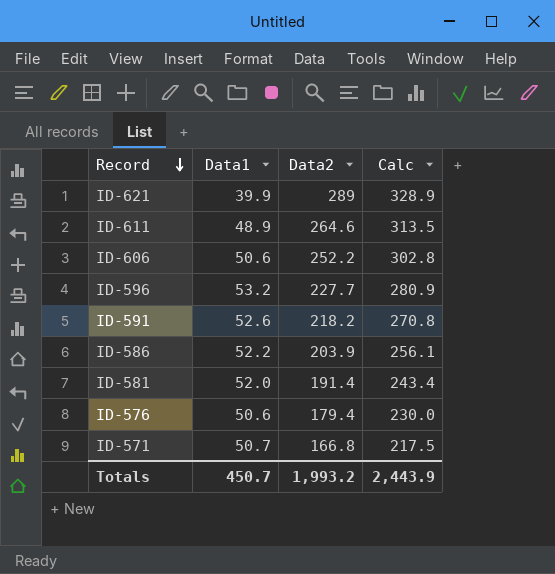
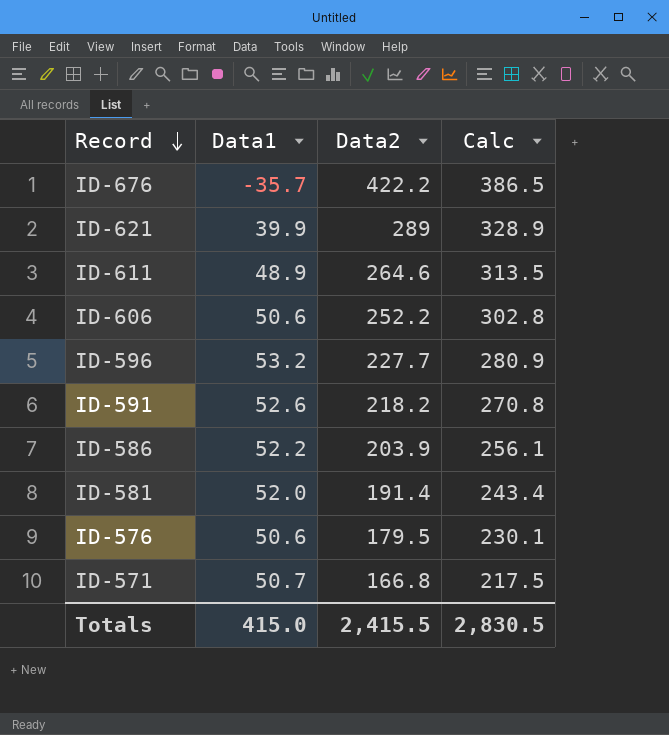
row ID-676: none -> -35.7 | 422.2 | 386.5
ID-576 | Data2: 179.4 -> 179.5
ID-576 | Calc: 230.0 -> 230.1
Totals | Data1: 450.7 -> 415.0
Totals | Data2: 1,993.2 -> 2,415.5
Totals | Calc: 2,443.9 -> 2,830.5

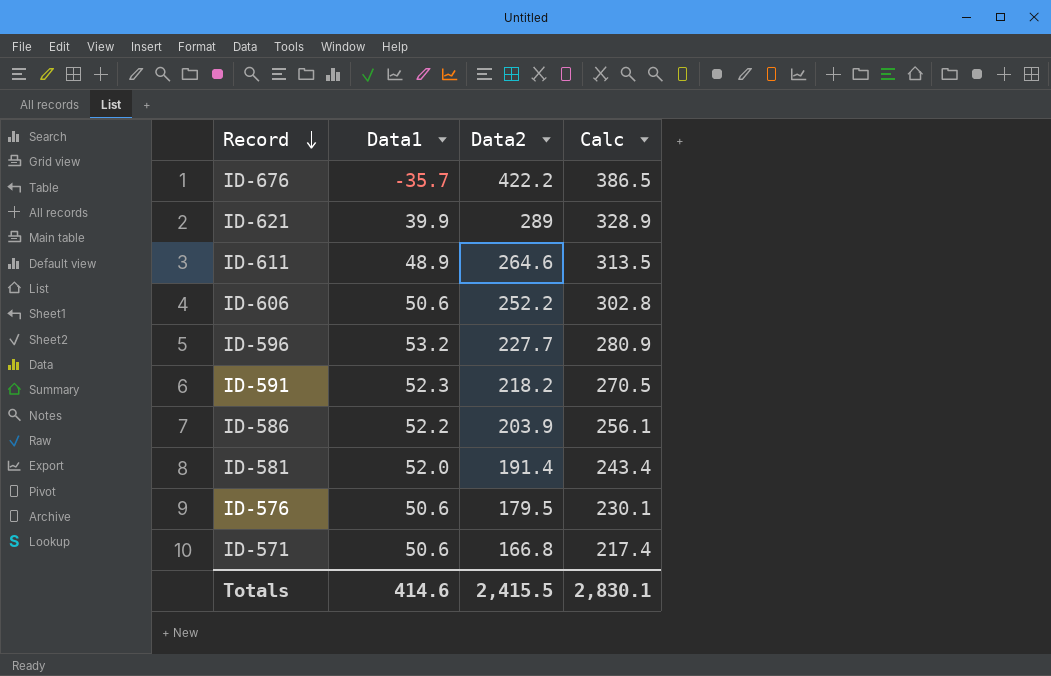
ID-591 | Data1: 52.6 -> 52.3
ID-591 | Calc: 270.8 -> 270.5
ID-571 | Data1: 50.7 -> 50.6
ID-571 | Calc: 217.5 -> 217.4
Totals | Data1: 415.0 -> 414.6
Totals | Calc: 2,830.5 -> 2,830.1

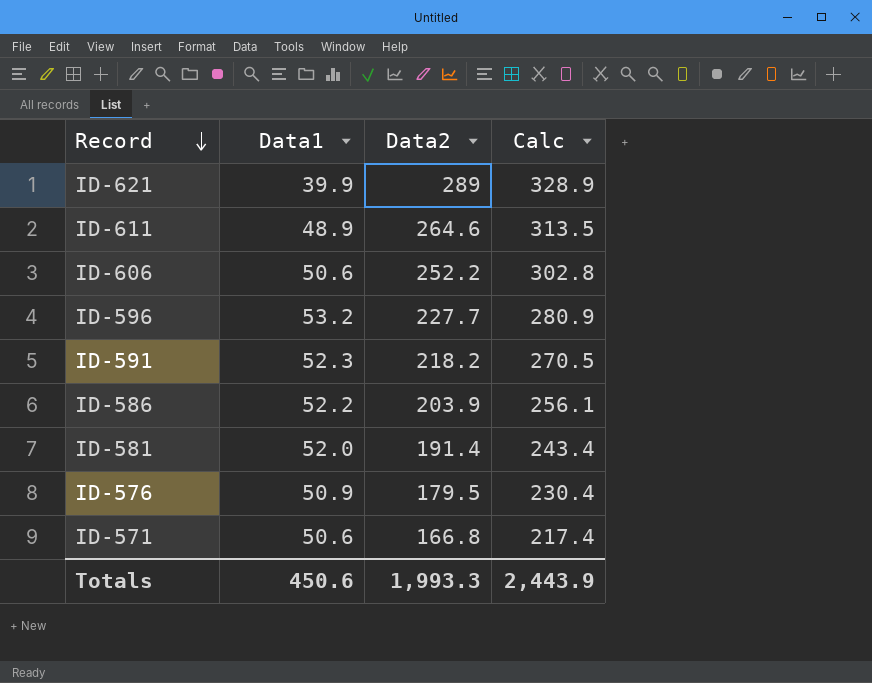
row ID-676: -35.7 | 422.2 | 386.5 -> none
ID-576 | Data1: 50.6 -> 50.9
ID-576 | Calc: 230.1 -> 230.4
Totals | Data1: 414.6 -> 450.6
Totals | Data2: 2,415.5 -> 1,993.3
Totals | Calc: 2,830.1 -> 2,443.9

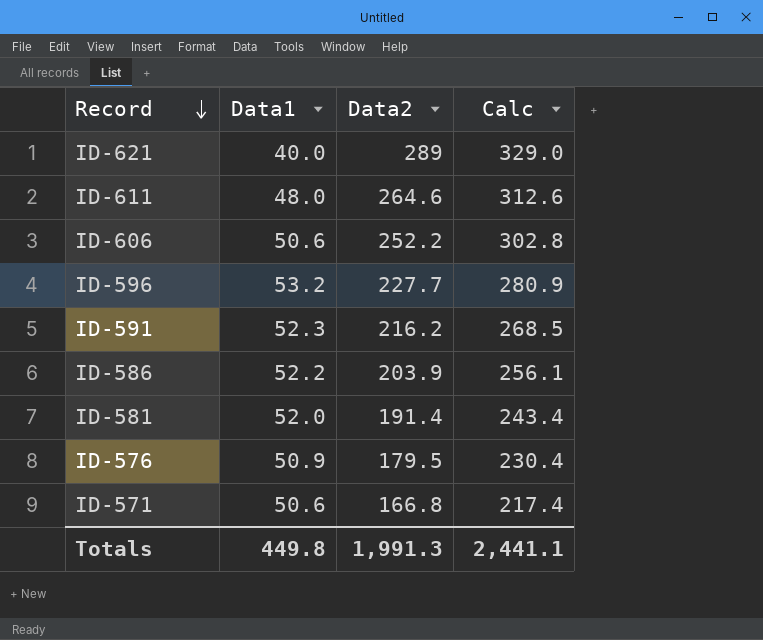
ID-621 | Data1: 39.9 -> 40.0
ID-621 | Calc: 328.9 -> 329.0
ID-611 | Data1: 48.9 -> 48.0
ID-611 | Calc: 313.5 -> 312.6
ID-591 | Data2: 218.2 -> 216.2
ID-591 | Calc: 270.5 -> 268.5
Totals | Data1: 450.6 -> 449.8
Totals | Data2: 1,993.3 -> 1,991.3
Totals | Calc: 2,443.9 -> 2,441.1

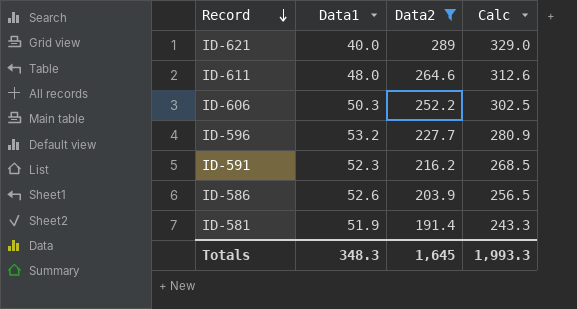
filter: none -> Data2 >= 191.4
ID-606 | Data1: 50.6 -> 50.3
ID-606 | Calc: 302.8 -> 302.5
ID-586 | Data1: 52.2 -> 52.6
ID-586 | Calc: 256.1 -> 256.5
ID-581 | Data1: 52.0 -> 51.9
ID-581 | Calc: 243.4 -> 243.3
Totals | Data1: 449.8 -> 348.3
Totals | Data2: 1,991.3 -> 1,645
Totals | Calc: 2,441.1 -> 1,993.3

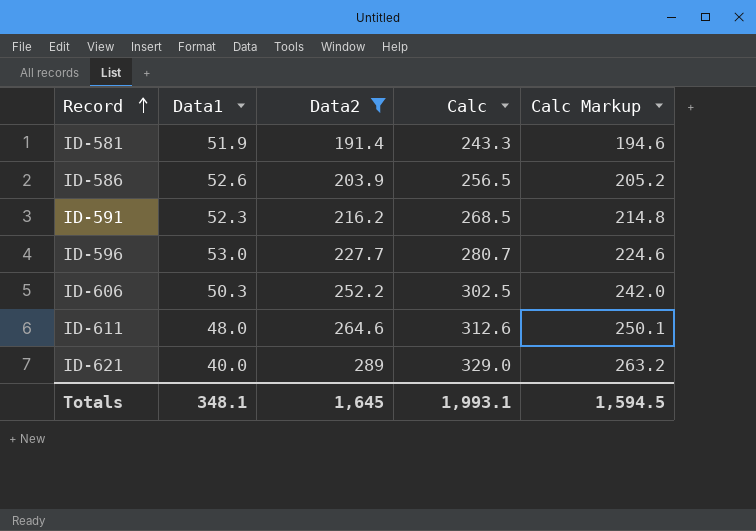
row order: Record descending -> Record ascending
column Calc Markup | formula: none -> [Calc] * 0.8
ID-596 | Data1: 53.2 -> 53.0
ID-596 | Calc: 280.9 -> 280.7
Totals | Data1: 348.3 -> 348.1
Totals | Calc: 1,993.3 -> 1,993.1

